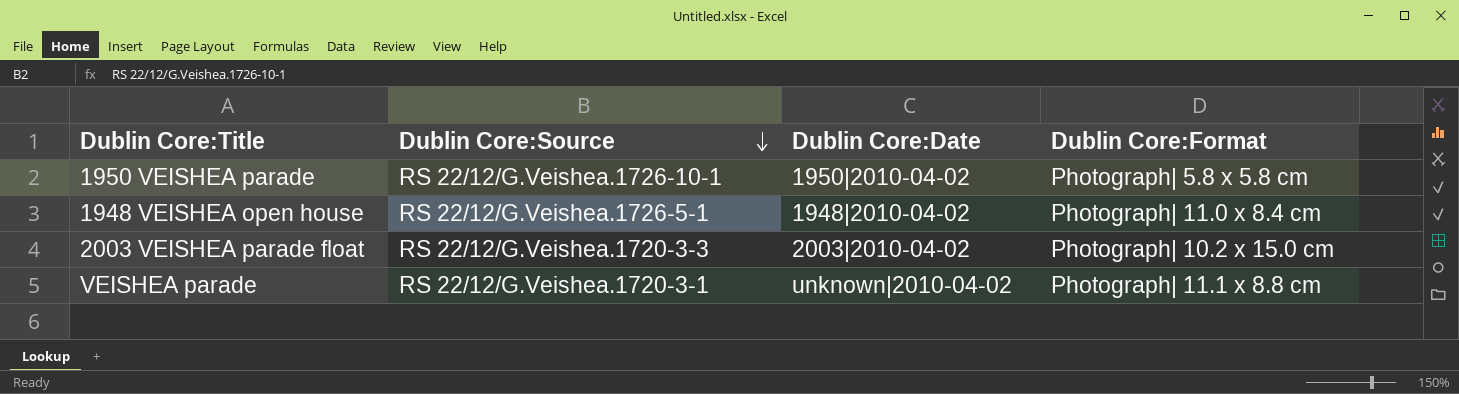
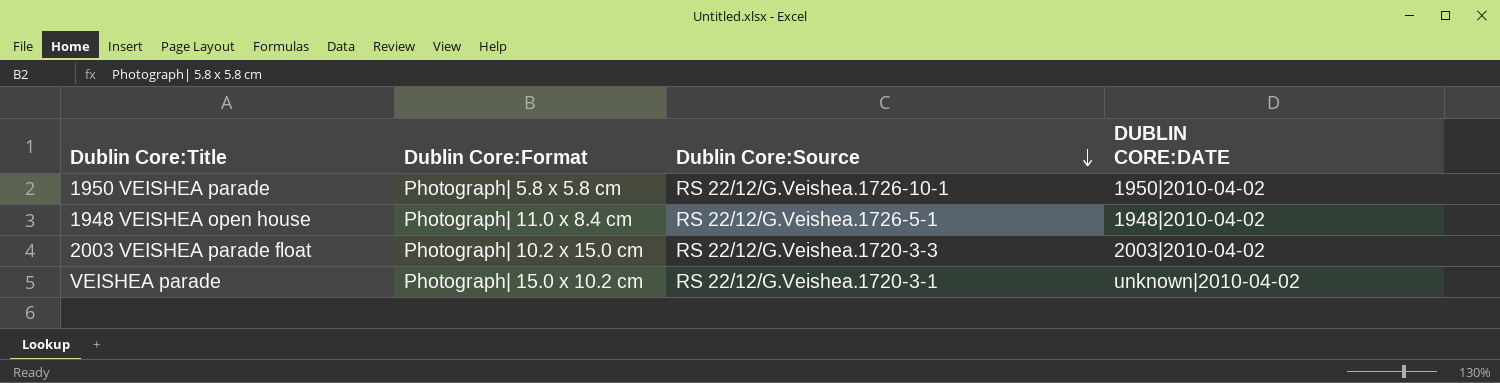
column Dublin Core:Format | position: 4 -> 2
column name: Dublin Core:Date -> DUBLIN CORE:DATE
VEISHEA parade | Dublin Core:Format: Photograph| 11.1 x 8.8 cm -> Photograph| 15.0 x 10.2 cm

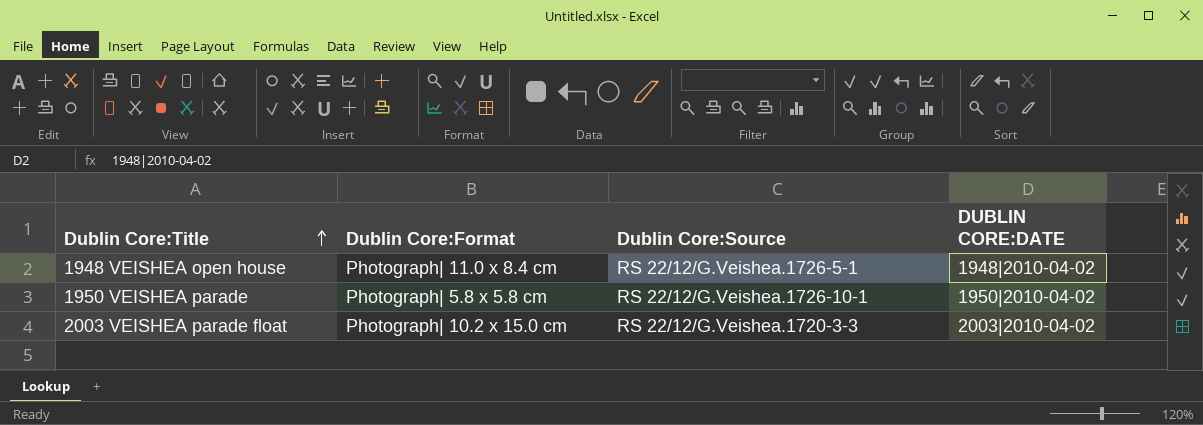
row order: Dublin Core:Source descending -> Dublin Core:Title ascending
row VEISHEA parade: Photograph| 15.0 x 10.2 cm | RS 22/12/G.Veishea.1720-3-1 | unknown|2010-04-02 -> none

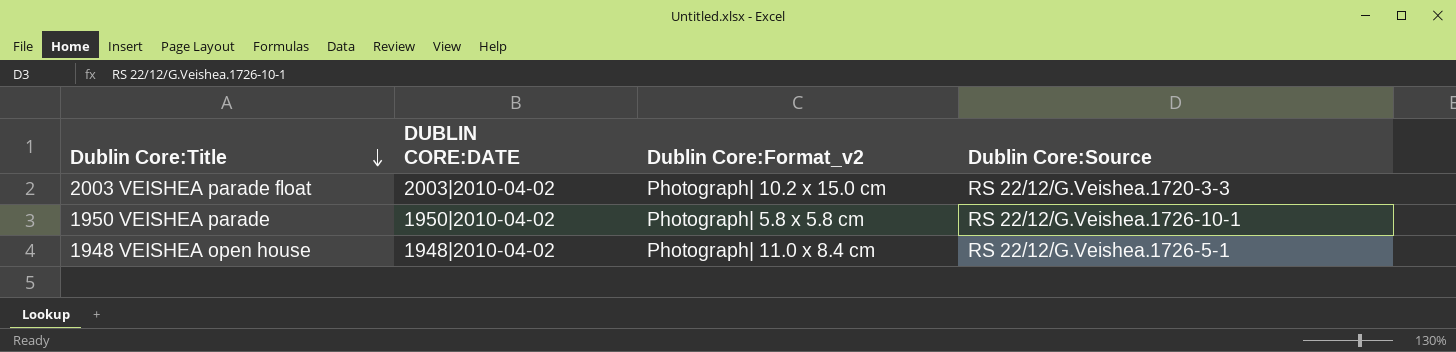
row order: Dublin Core:Title ascending -> Dublin Core:Title descending
column DUBLIN CORE:DATE | position: 4 -> 2
column name: Dublin Core:Format -> Dublin Core:Format_v2

